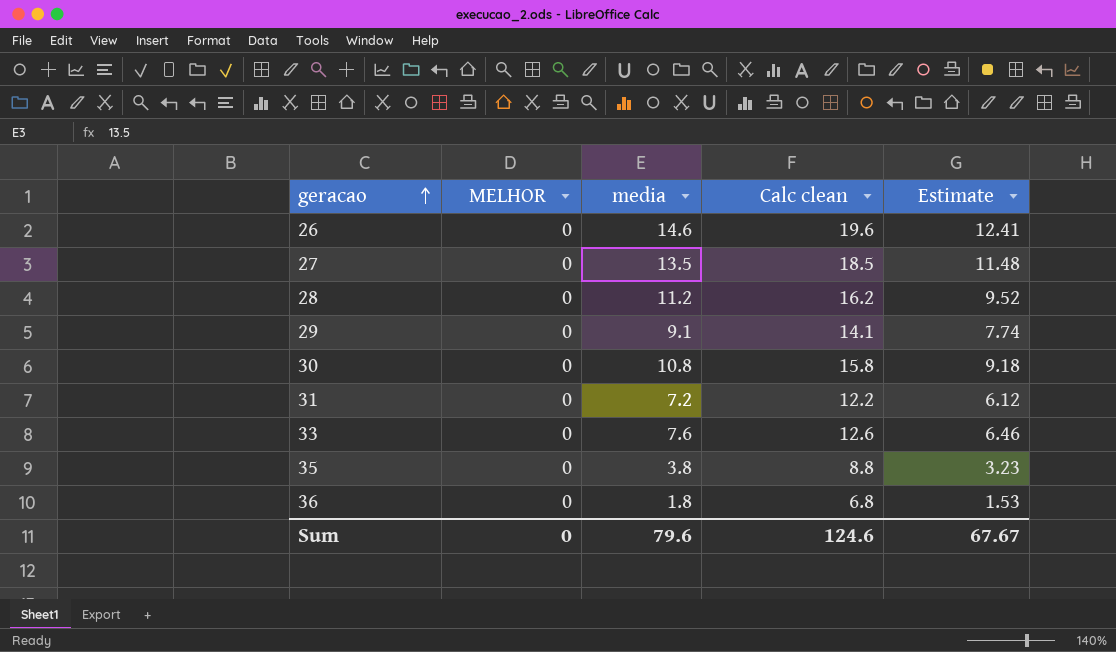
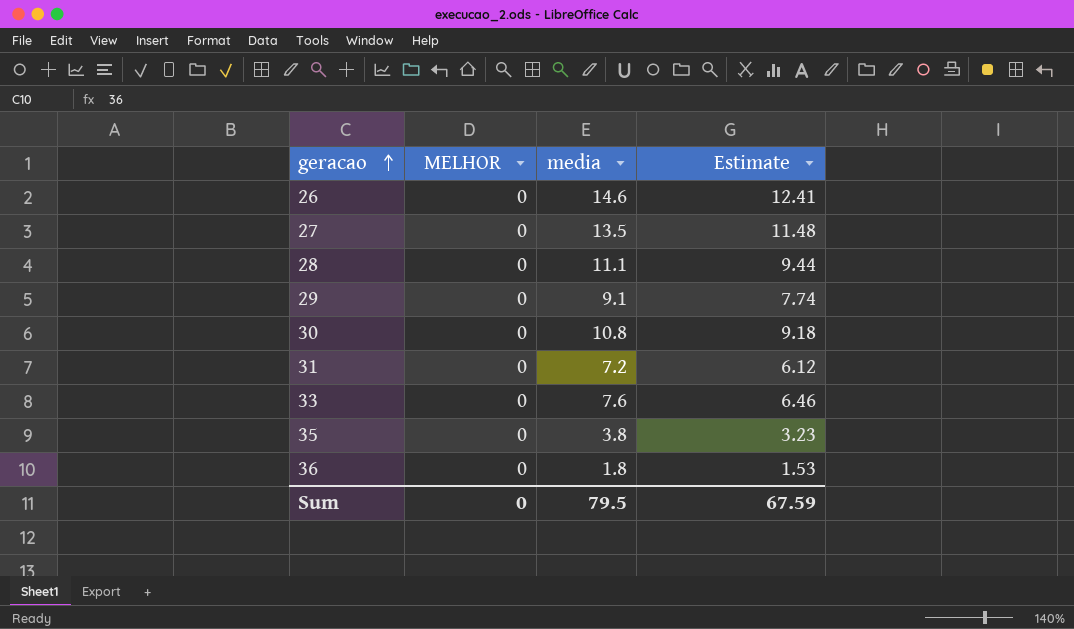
column Calc clean | formula: [media] + 5 -> none
28 | media: 11.2 -> 11.1
28 | Estimate: 9.52 -> 9.44
Sum | media: 79.6 -> 79.5
Sum | Estimate: 67.67 -> 67.59

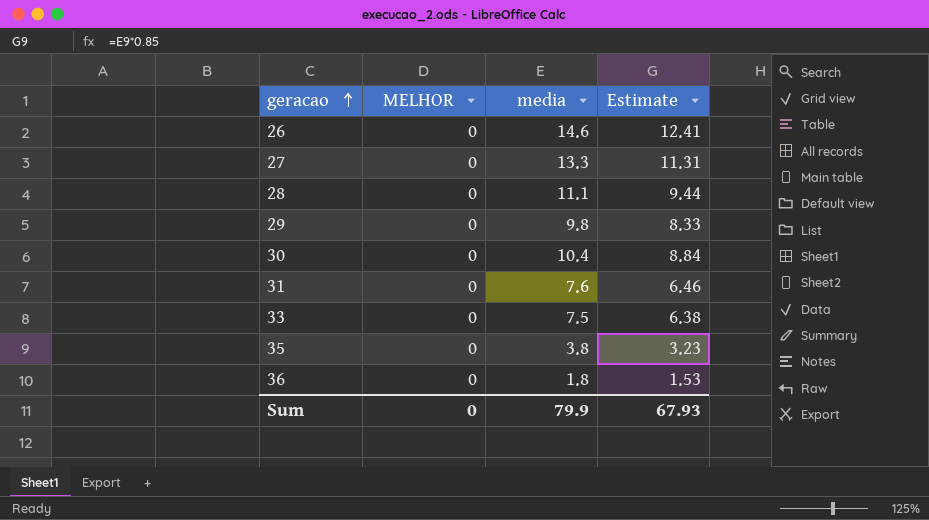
27 | media: 13.5 -> 13.3
27 | Estimate: 11.48 -> 11.31
29 | media: 9.1 -> 9.8
29 | Estimate: 7.74 -> 8.33
30 | media: 10.8 -> 10.4
30 | Estimate: 9.18 -> 8.84
31 | media: 7.2 -> 7.6
31 | Estimate: 6.12 -> 6.46
33 | media: 7.6 -> 7.5
33 | Estimate: 6.46 -> 6.38
Sum | media: 79.5 -> 79.9
Sum | Estimate: 67.59 -> 67.93

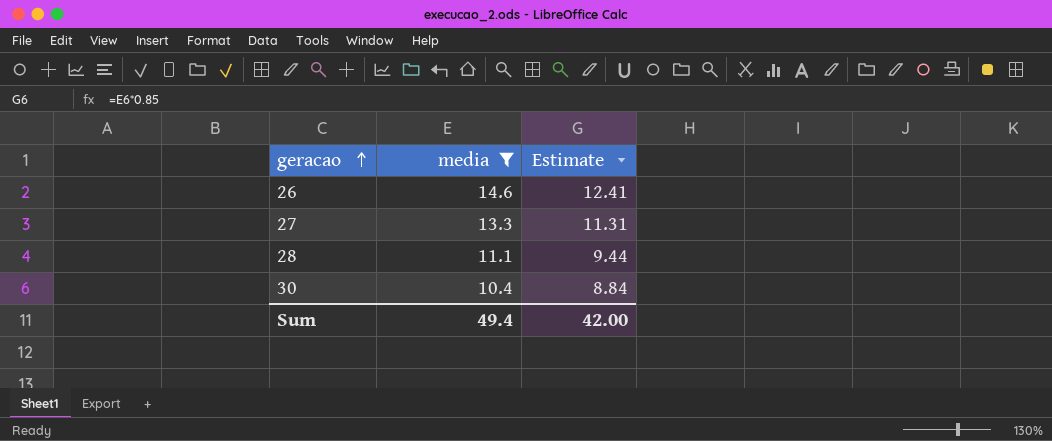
filter: none -> media >= 10.4
column MELHOR | position: 2 -> none
Sum | media: 79.9 -> 49.4
Sum | Estimate: 67.93 -> 42.00

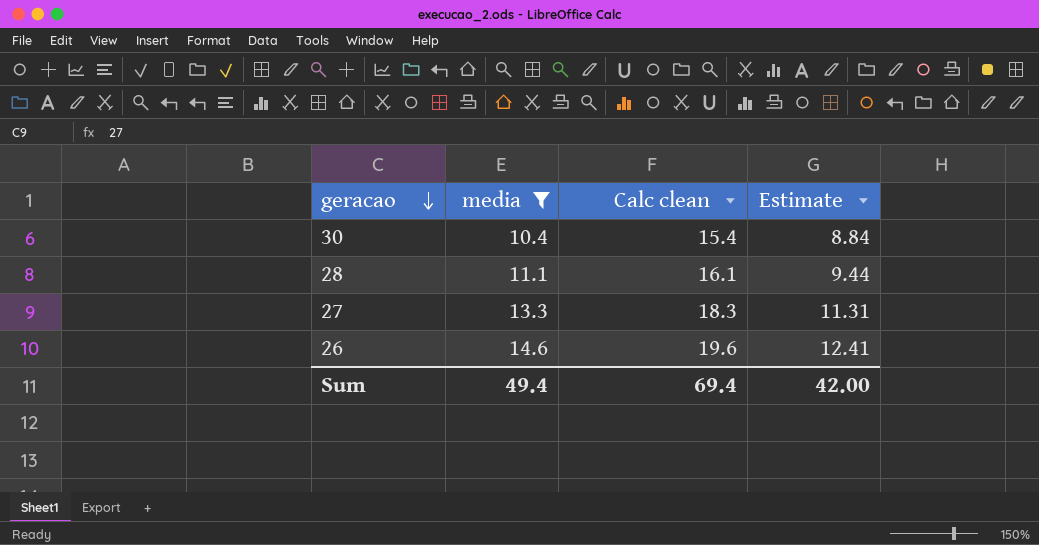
row order: geracao ascending -> geracao descending
column Calc clean | formula: none -> [media] + 5

